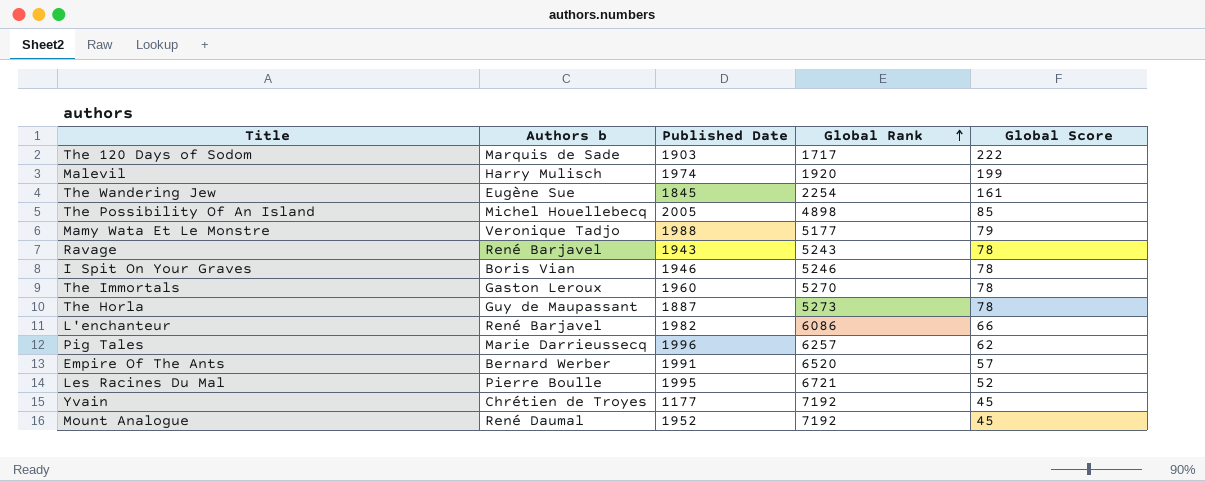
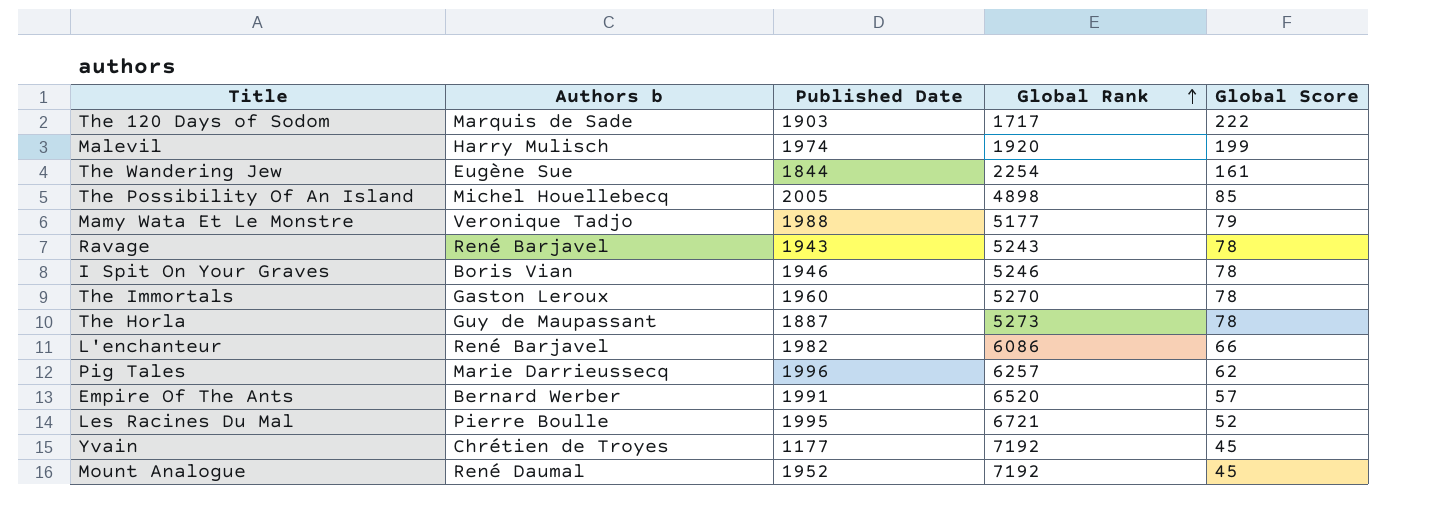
The Wandering Jew | Published Date: 1845 -> 1844

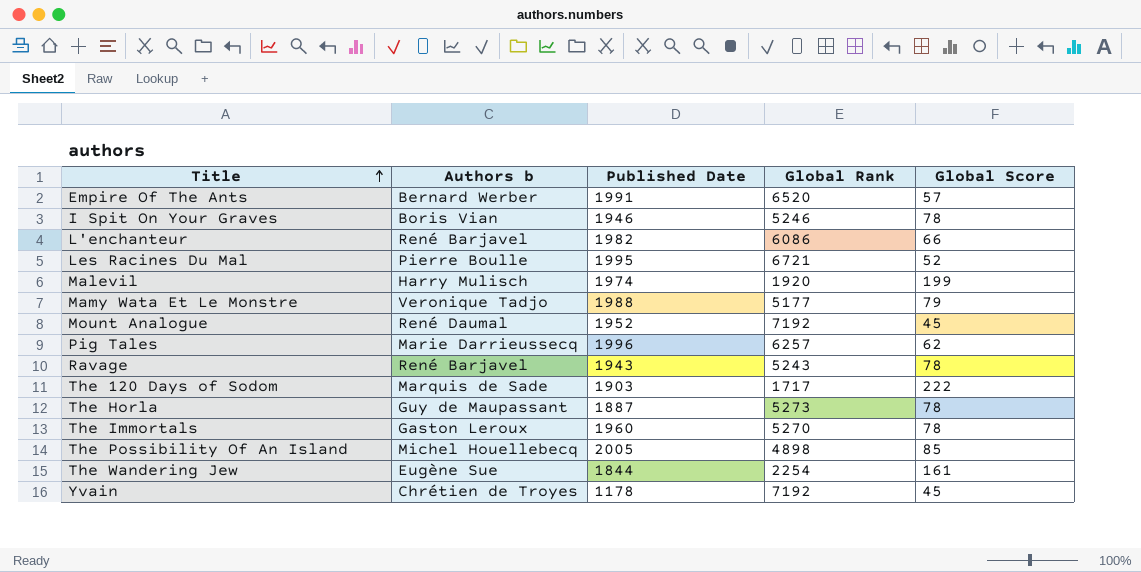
row order: Global Rank ascending -> Title ascending
Yvain | Published Date: 1177 -> 1178

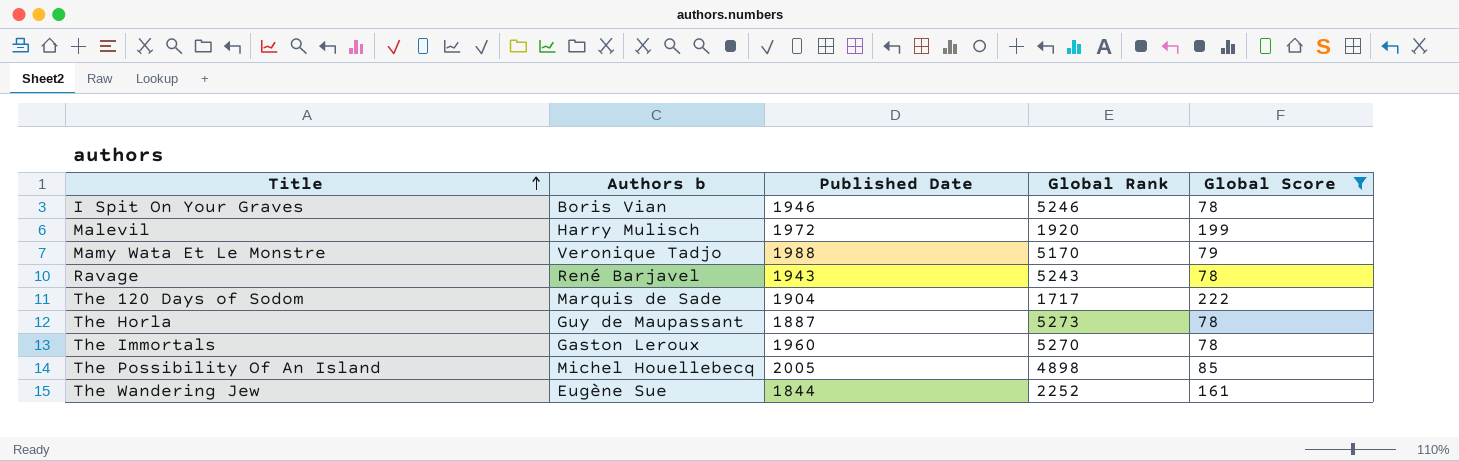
filter: none -> Global Score >= 78
Malevil | Published Date: 1974 -> 1972
Mamy Wata Et Le Monstre | Global Rank: 5177 -> 5170
The 120 Days of Sodom | Published Date: 1903 -> 1904
The Wandering Jew | Global Rank: 2254 -> 2252

